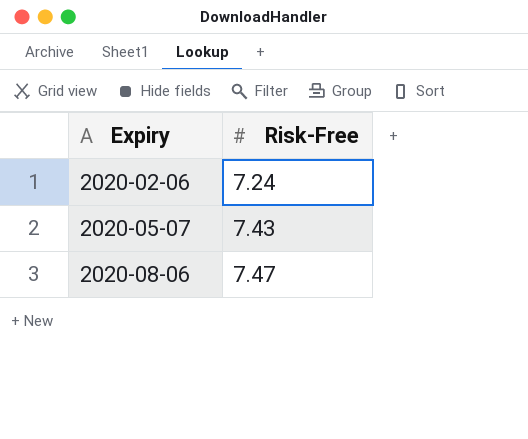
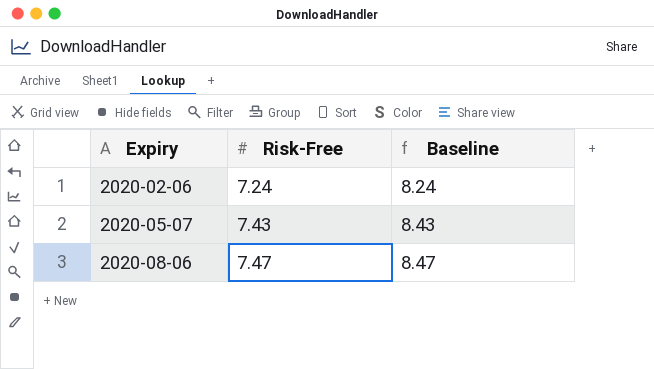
column Baseline | formula: none -> [Risk-Free] + 1

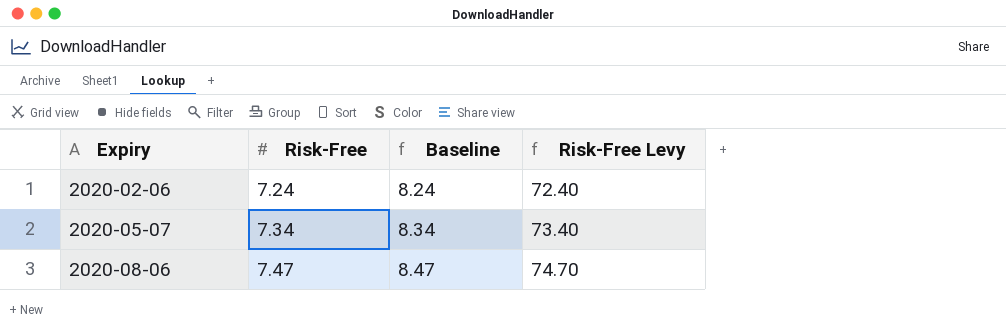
column Risk-Free Levy | formula: none -> [Risk-Free] * 10
2020-05-07 | Risk-Free: 7.43 -> 7.34
2020-05-07 | Baseline: 8.43 -> 8.34

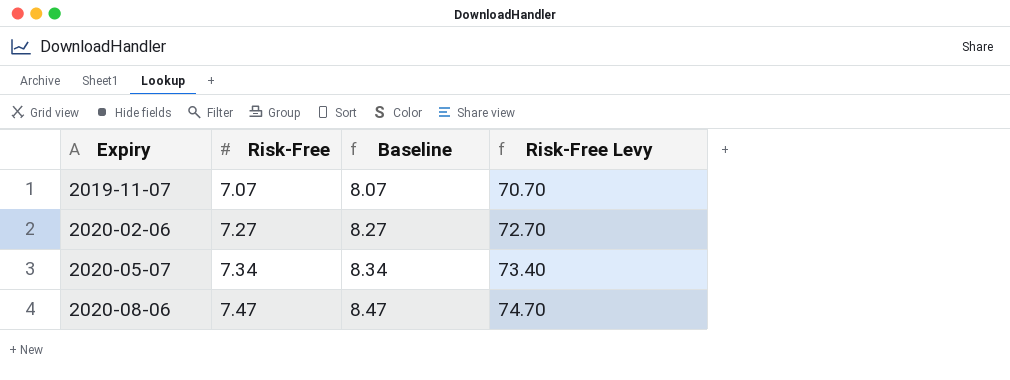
row 2019-11-07: none -> 7.07 | 8.07 | 70.70
2020-02-06 | Risk-Free: 7.24 -> 7.27
2020-02-06 | Baseline: 8.24 -> 8.27
2020-02-06 | Risk-Free Levy: 72.40 -> 72.70

